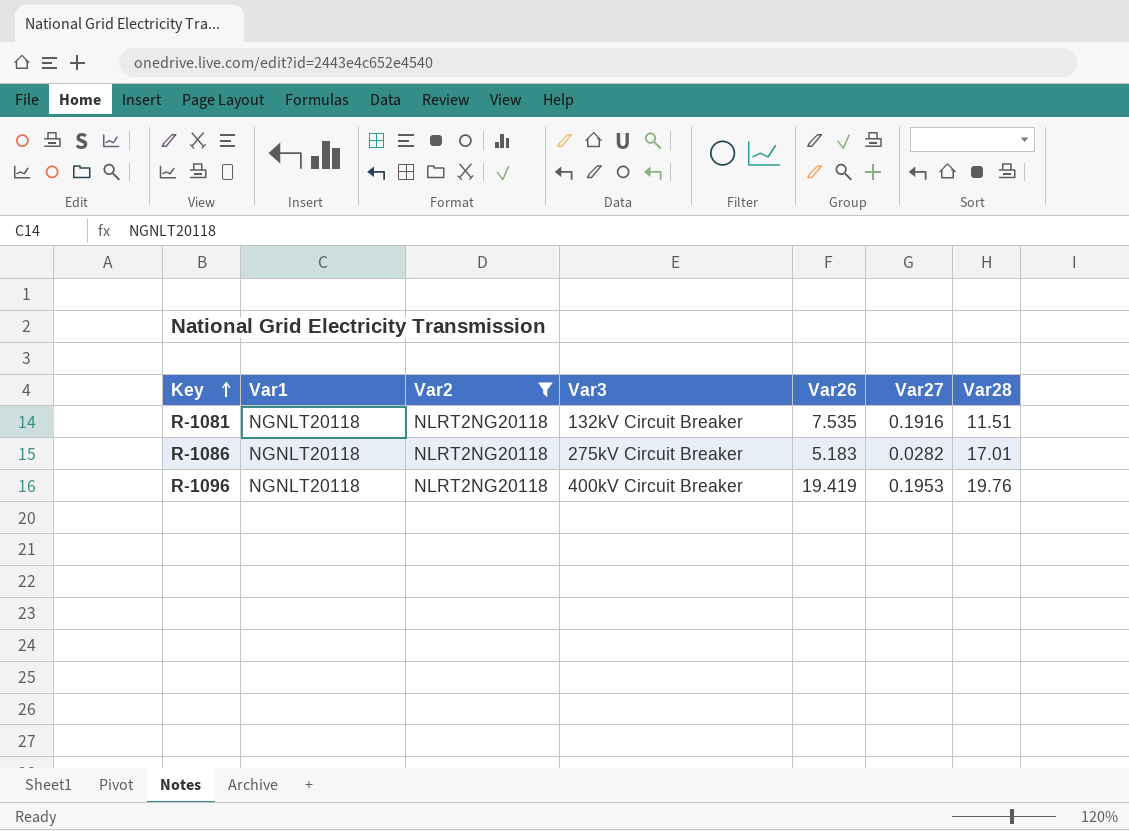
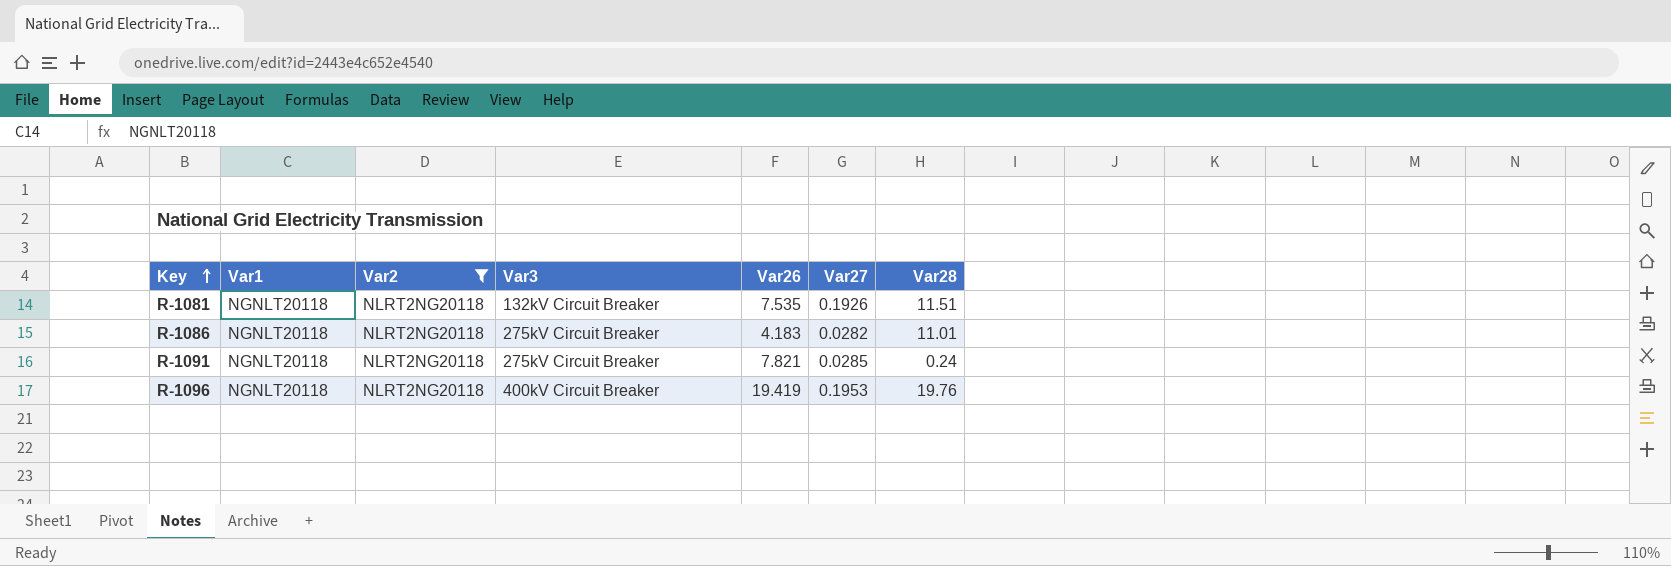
R-1081 | Var27: 0.1916 -> 0.1926
R-1086 | Var26: 5.183 -> 4.183
R-1086 | Var28: 17.01 -> 11.01
row R-1091: none -> NGNLT20118 | NLRT2NG20118 | 275kV Circuit Breaker | 7.821 | 0.0285 | 0.24

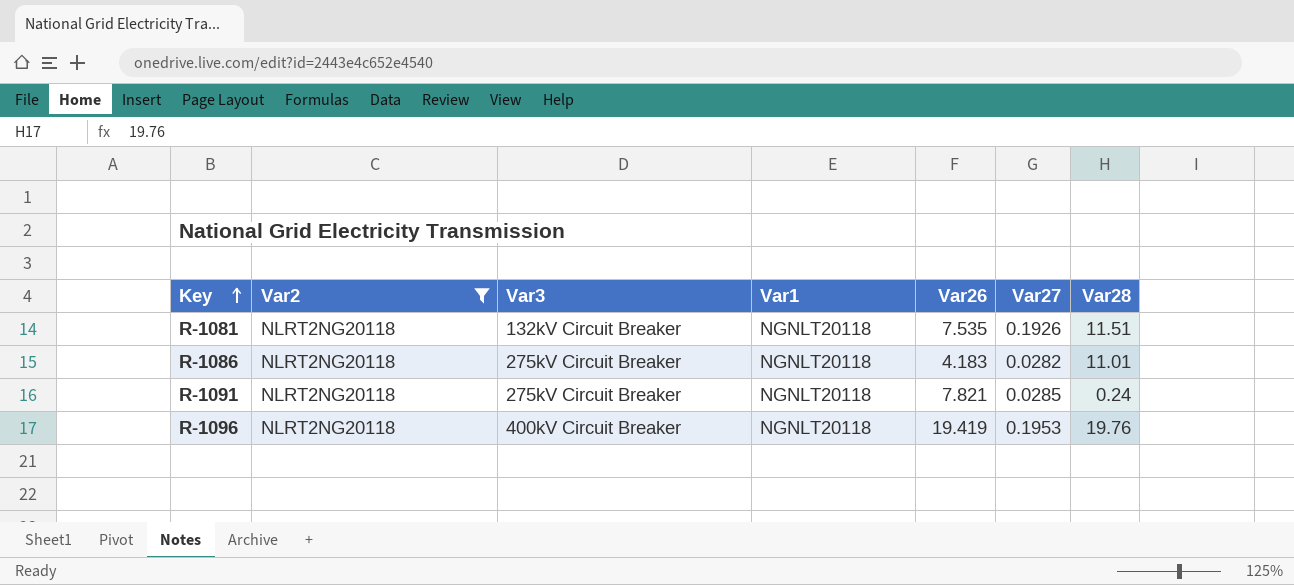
column Var1 | position: 2 -> 4

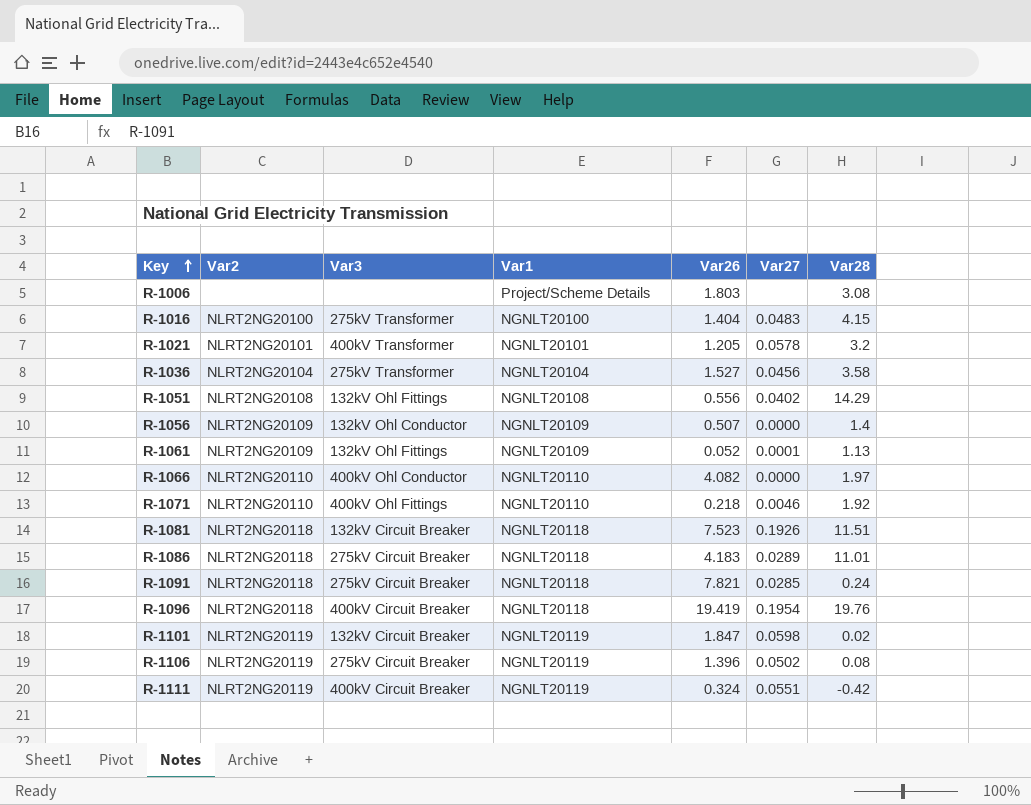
filter: Var2 = NLRT2NG20118 -> none
R-1081 | Var26: 7.535 -> 7.523
R-1086 | Var27: 0.0282 -> 0.0289
R-1096 | Var27: 0.1953 -> 0.1954

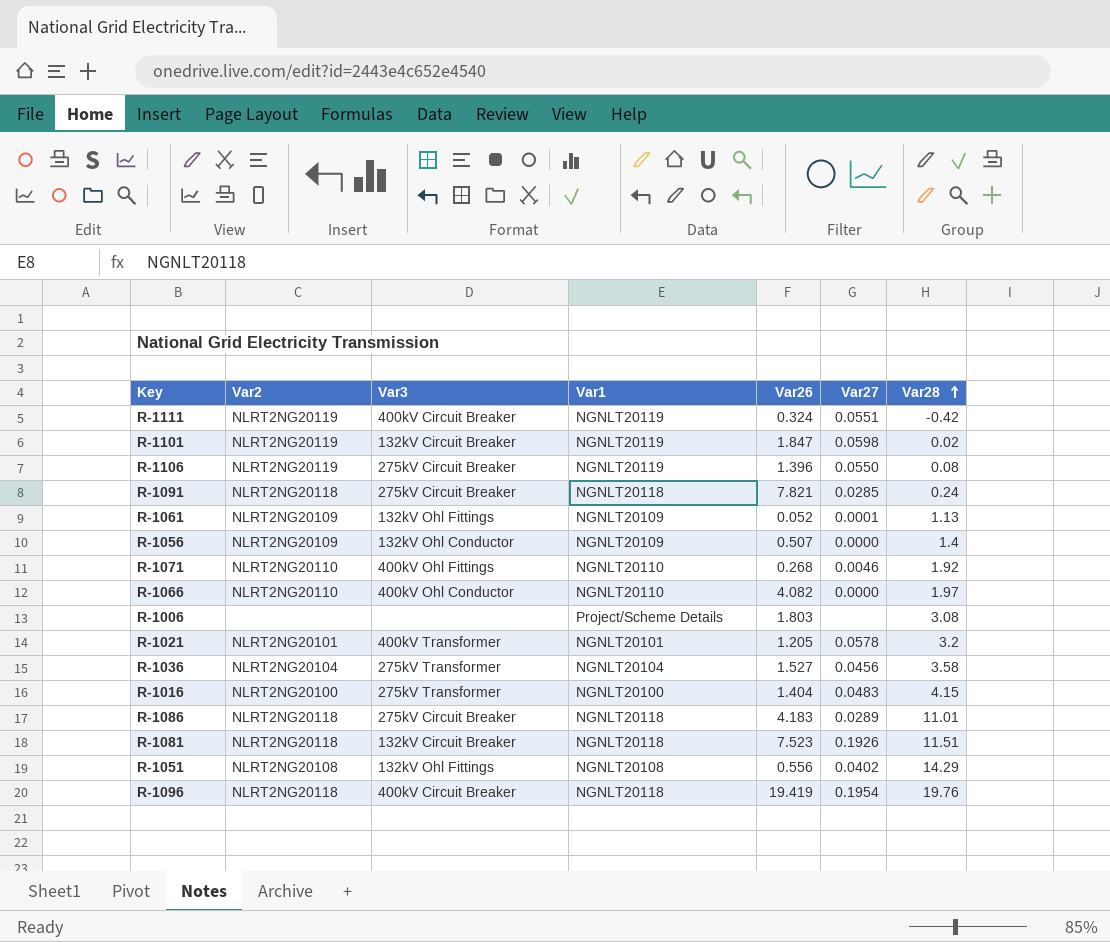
row order: Key ascending -> Var28 ascending
R-1106 | Var27: 0.0502 -> 0.0550
R-1071 | Var26: 0.218 -> 0.268

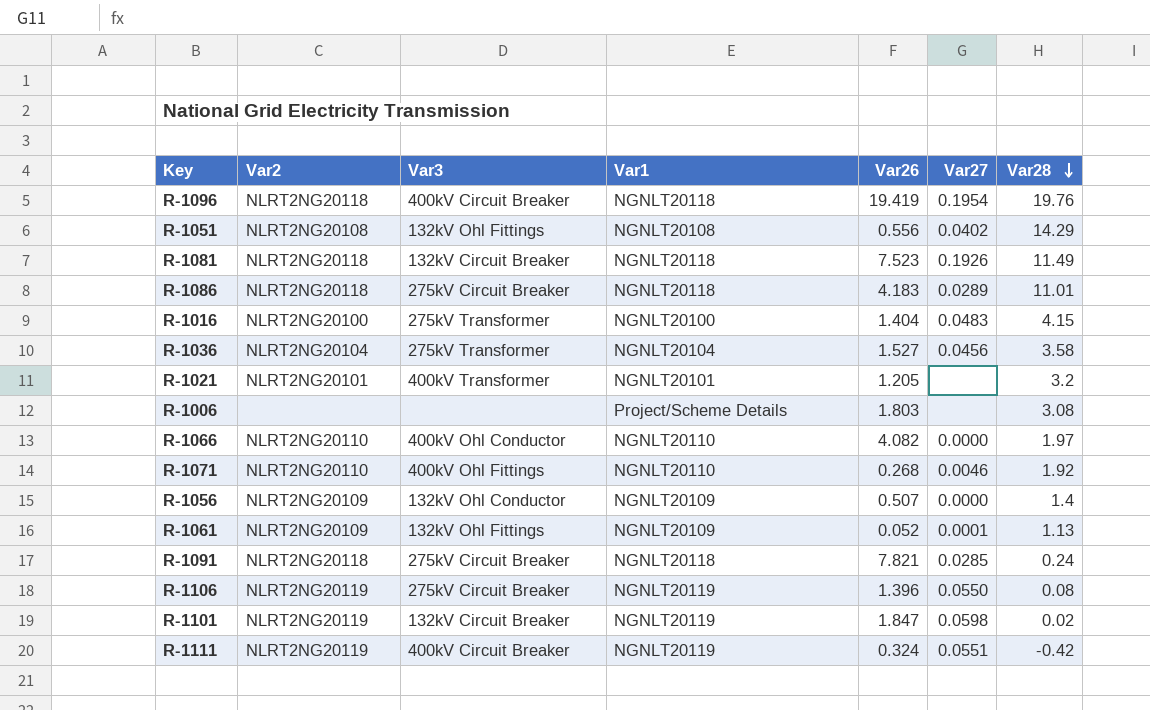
row order: Var28 ascending -> Var28 descending
R-1081 | Var28: 11.51 -> 11.49
R-1021 | Var27: 0.0578 -> none

